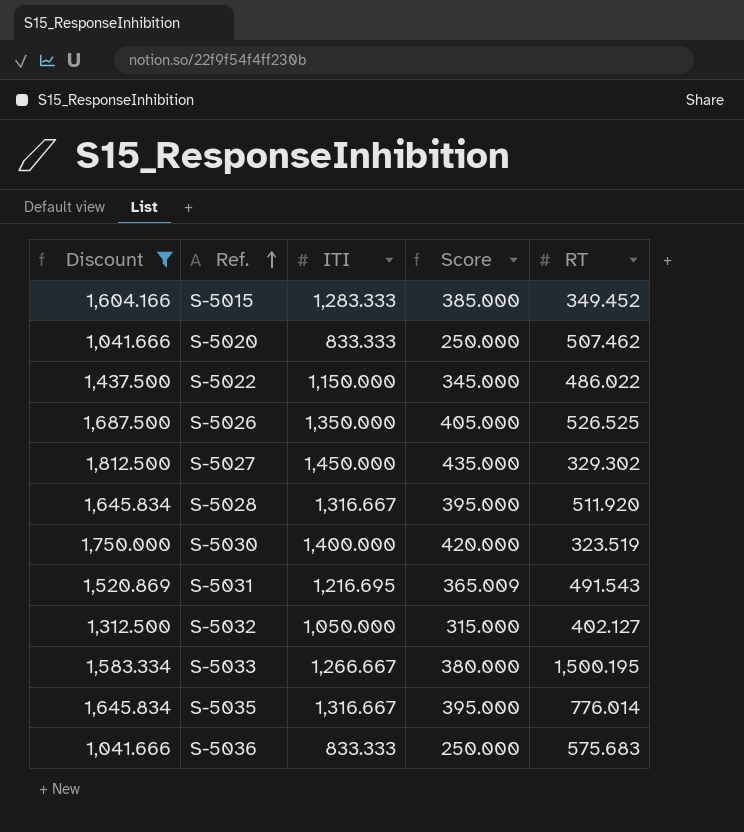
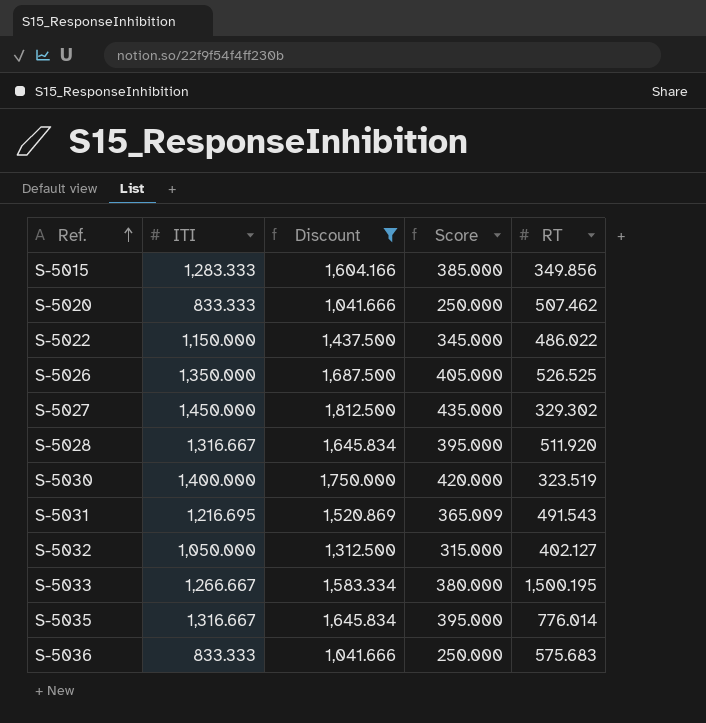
column Discount | position: 1 -> 3
S-5015 | RT: 349.452 -> 349.856

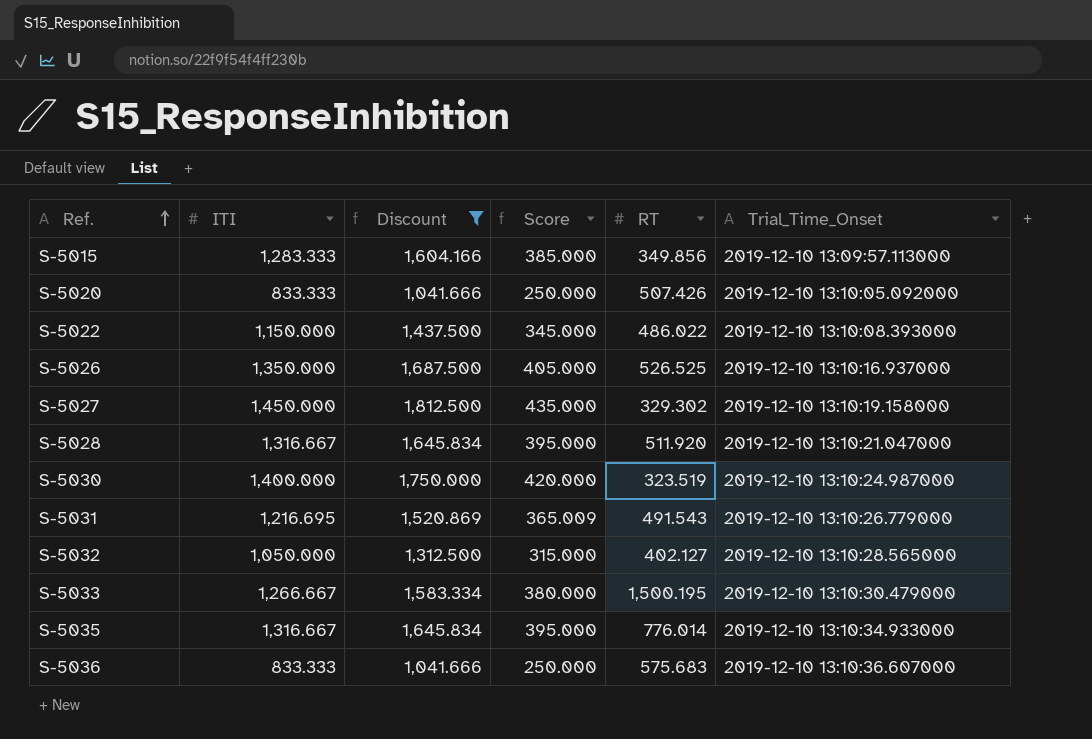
column Trial_Time_Onset | position: none -> 6
S-5020 | RT: 507.462 -> 507.426

